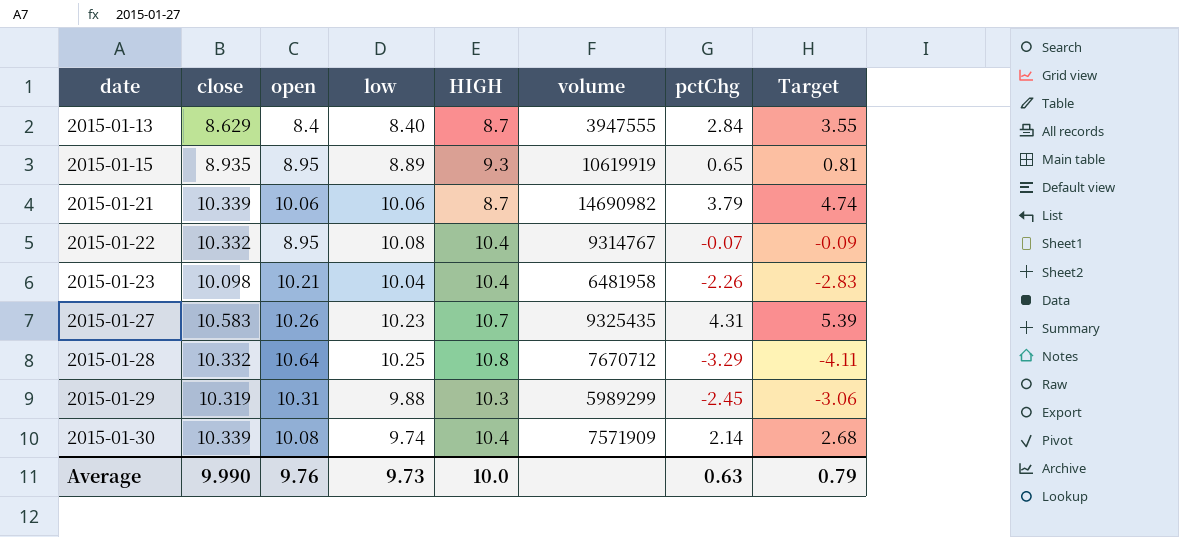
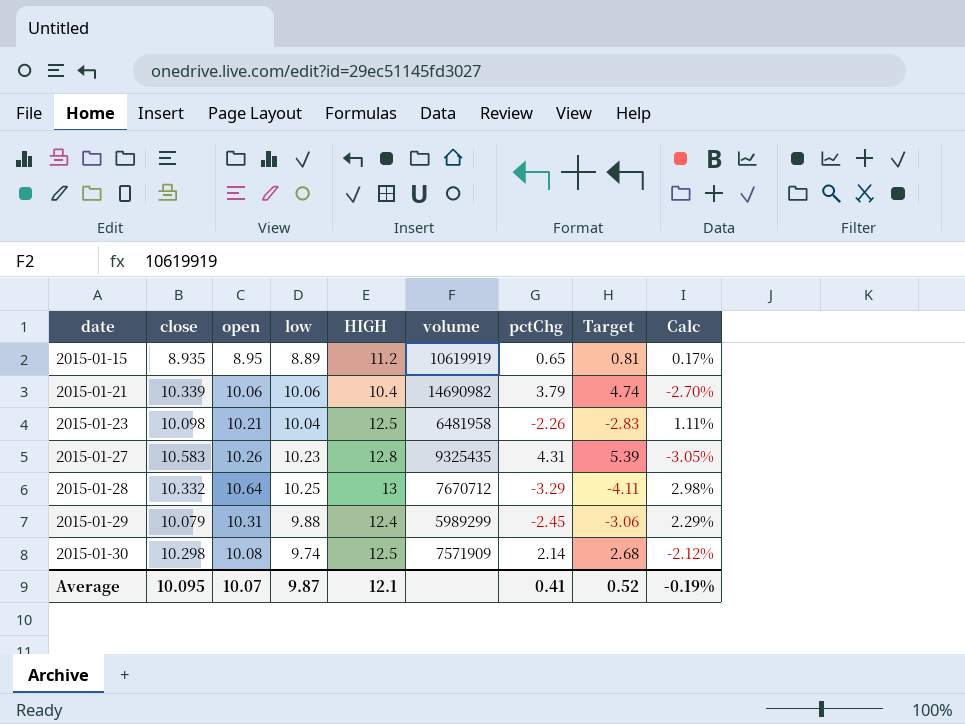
column Calc | formula: none -> ([open] - [close]) / [close]
row 2015-01-13: 8.629 | 8.4 | 8.40 | 8.7 | 3947555 | 2.84 | 3.55 -> none
row 2015-01-22: 10.332 | 8.95 | 10.08 | 10.4 | 9314767 | -0.07 | -0.09 -> none
2015-01-15 | HIGH: 9.3 -> 11.2
2015-01-21 | HIGH: 8.7 -> 10.4
2015-01-23 | HIGH: 10.4 -> 12.5
2015-01-27 | HIGH: 10.7 -> 12.8
2015-01-28 | HIGH: 10.8 -> 13
2015-01-29 | close: 10.319 -> 10.079
2015-01-29 | HIGH: 10.3 -> 12.4
2015-01-30 | close: 10.339 -> 10.298
2015-01-30 | HIGH: 10.4 -> 12.5
Average | close: 9.990 -> 10.095
Average | open: 9.76 -> 10.07
Average | low: 9.73 -> 9.87
Average | HIGH: 10.0 -> 12.1
Average | pctChg: 0.63 -> 0.41
Average | Target: 0.79 -> 0.52

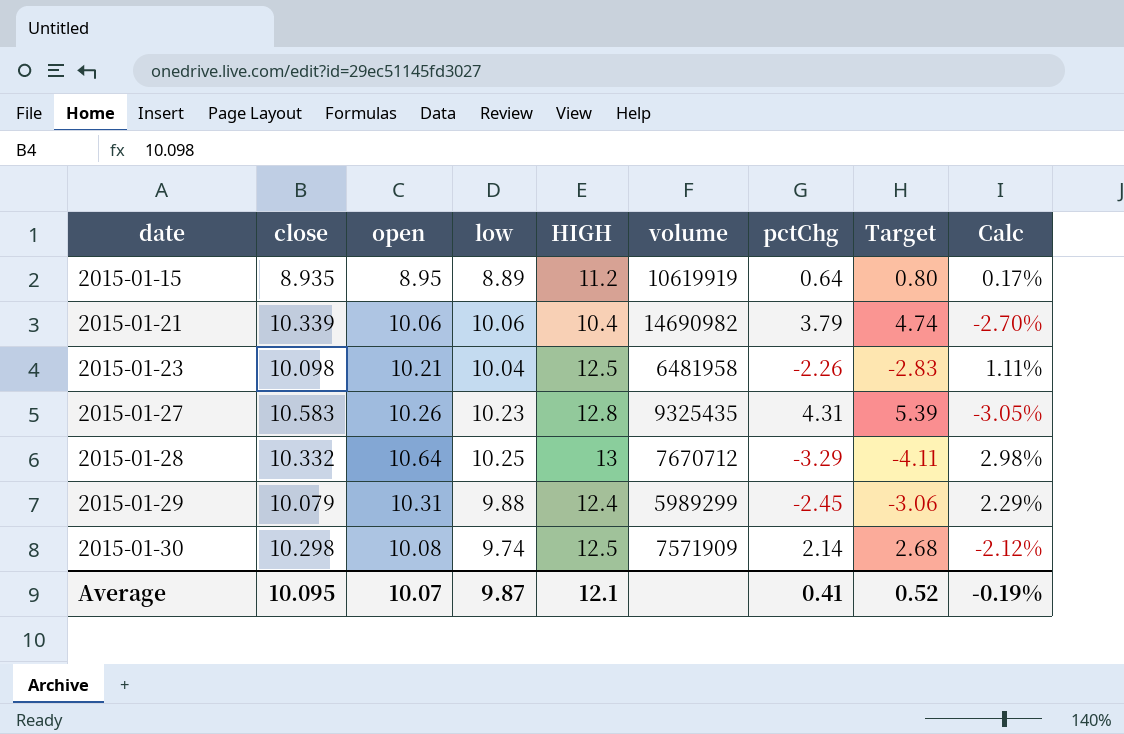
2015-01-15 | pctChg: 0.65 -> 0.64
2015-01-15 | Target: 0.81 -> 0.80

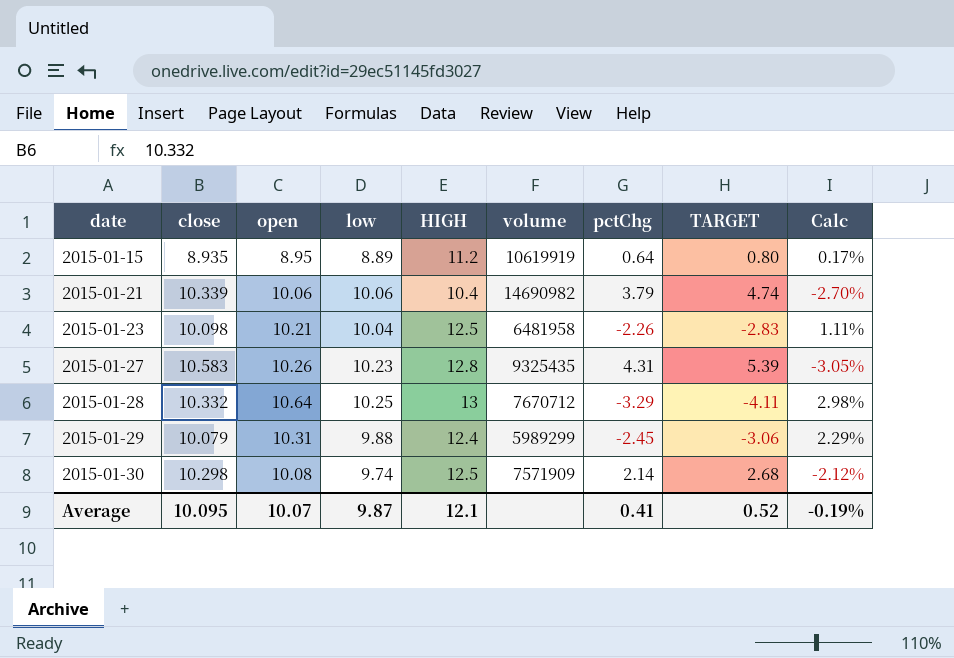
column name: Target -> TARGET

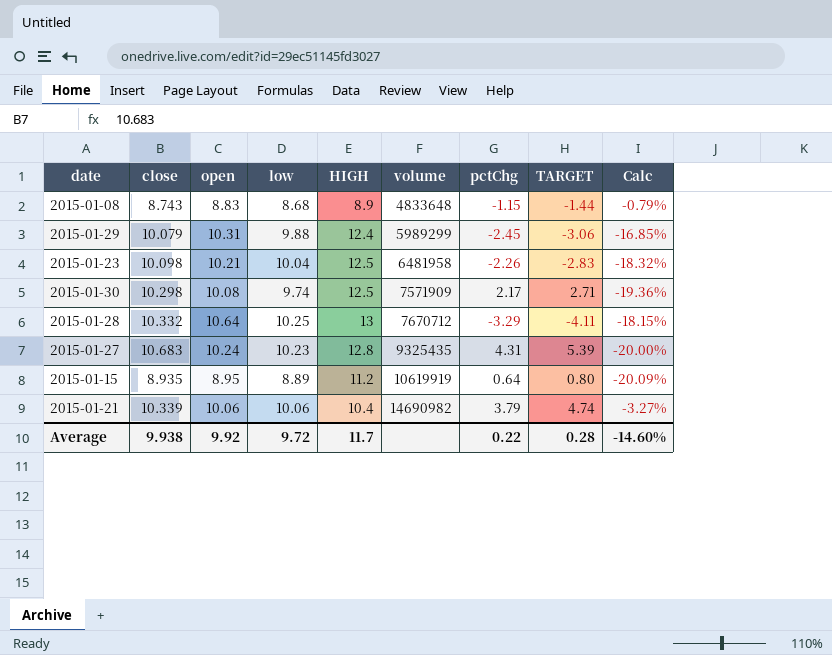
row order: date ascending -> volume ascending
column Calc | formula: ([open] - [close]) / [close] -> ([open] - [HIGH]) / [HIGH]
row 2015-01-08: none -> 8.743 | 8.83 | 8.68 | 8.9 | 4833648 | -1.15 | -1.44 | -0.79%
2015-01-30 | pctChg: 2.14 -> 2.17
2015-01-30 | TARGET: 2.68 -> 2.71
2015-01-27 | close: 10.583 -> 10.683
2015-01-27 | open: 10.26 -> 10.24
Average | close: 10.095 -> 9.938
Average | open: 10.07 -> 9.92
Average | low: 9.87 -> 9.72
Average | HIGH: 12.1 -> 11.7
Average | pctChg: 0.41 -> 0.22
Average | TARGET: 0.52 -> 0.28
Average | Calc: -0.19% -> -14.60%

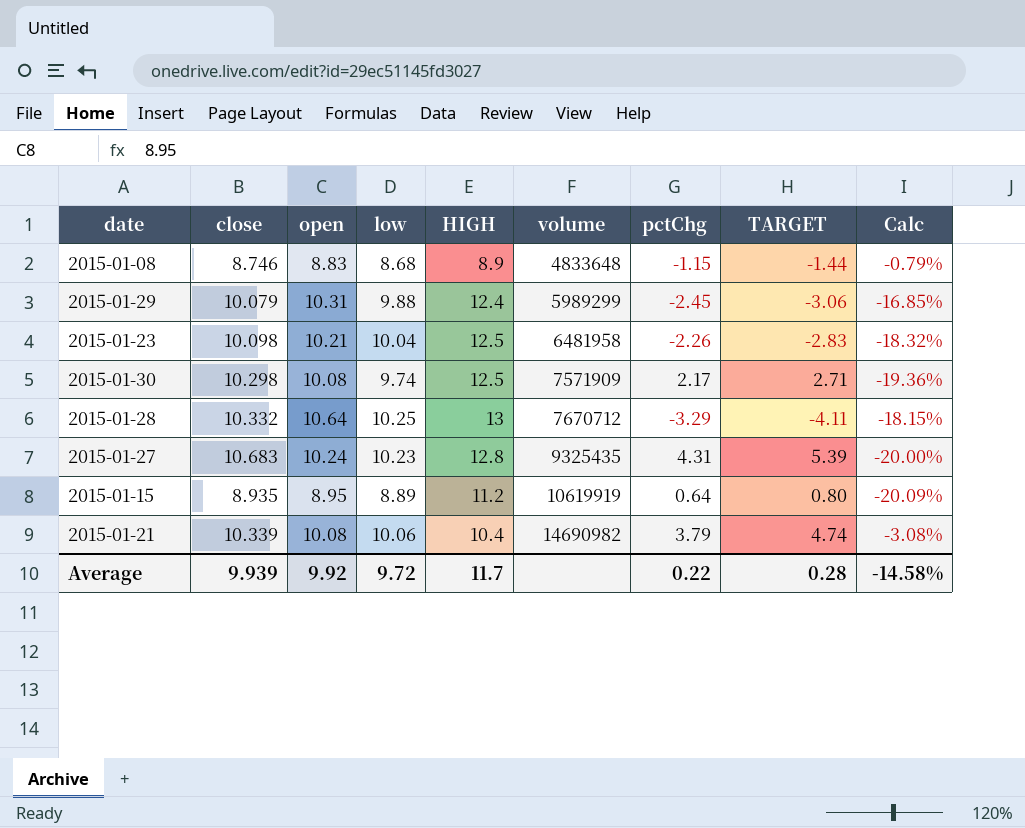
2015-01-08 | close: 8.743 -> 8.746
2015-01-21 | open: 10.06 -> 10.08
2015-01-21 | Calc: -3.27% -> -3.08%
Average | close: 9.938 -> 9.939
Average | Calc: -14.60% -> -14.58%

